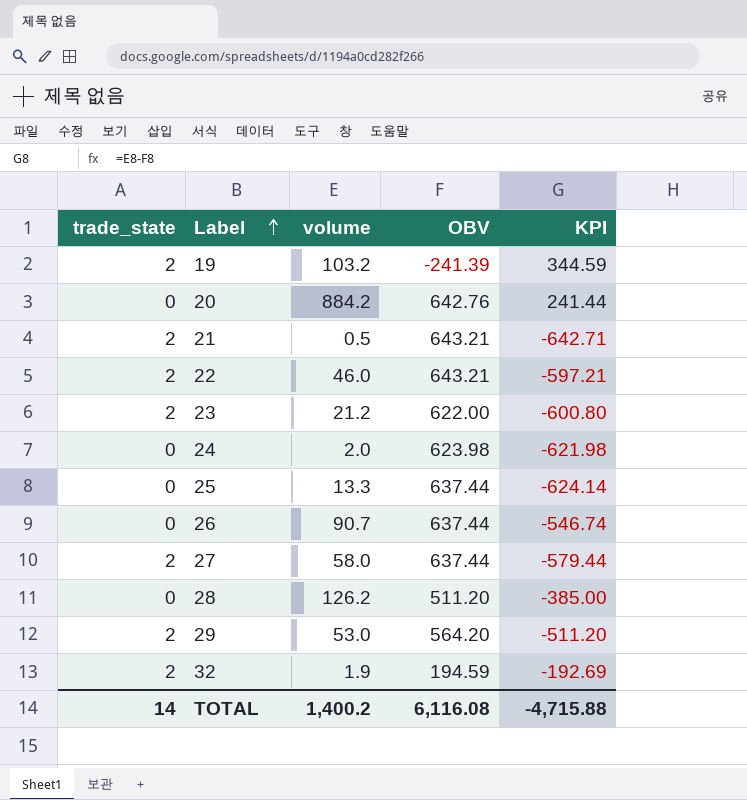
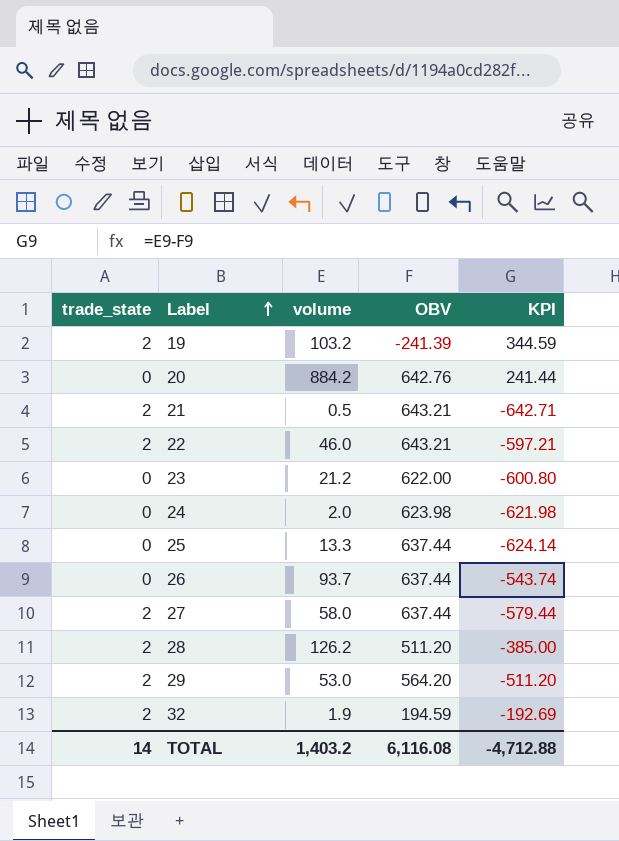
23 | trade_state: 2 -> 0
26 | volume: 90.7 -> 93.7
26 | KPI: -546.74 -> -543.74
28 | trade_state: 0 -> 2
TOTAL | volume: 1,400.2 -> 1,403.2
TOTAL | KPI: -4,715.88 -> -4,712.88

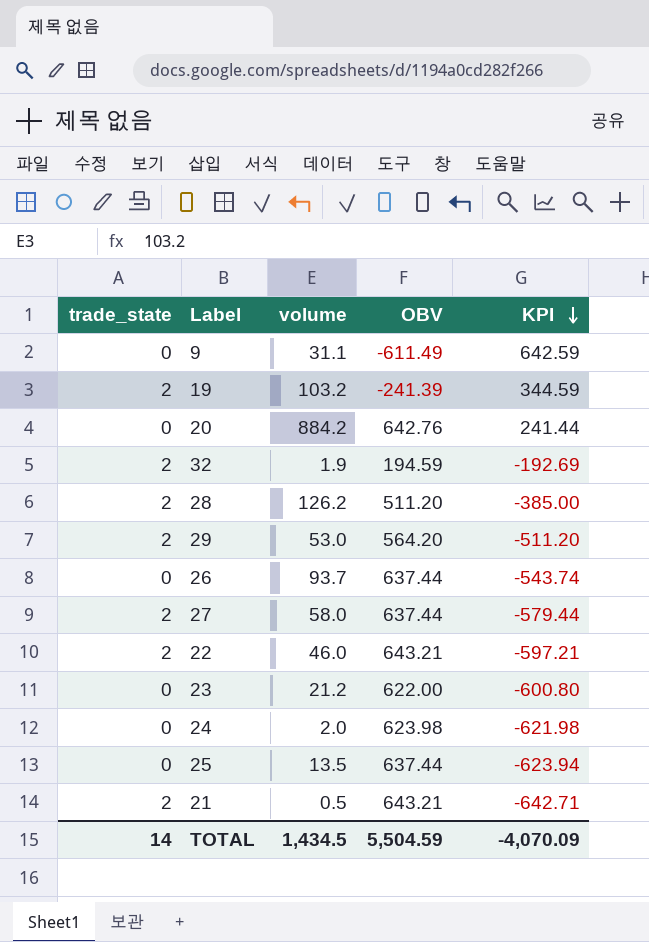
row order: Label ascending -> KPI descending
row 9: none -> 0 | 31.1 | -611.49 | 642.59
25 | volume: 13.3 -> 13.5
25 | KPI: -624.14 -> -623.94
TOTAL | volume: 1,403.2 -> 1,434.5
TOTAL | OBV: 6,116.08 -> 5,504.59
TOTAL | KPI: -4,712.88 -> -4,070.09

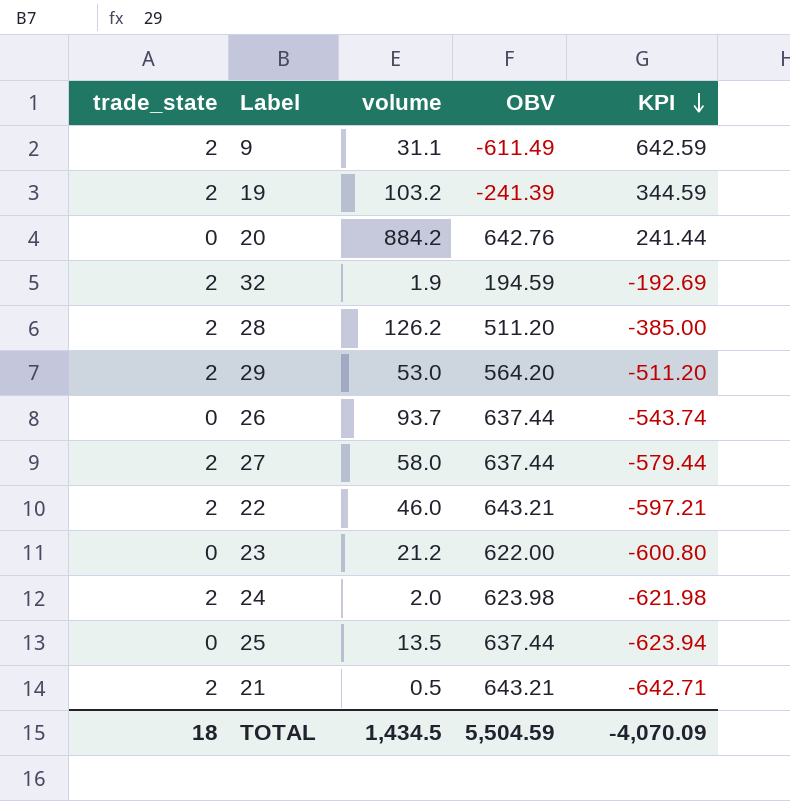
9 | trade_state: 0 -> 2
24 | trade_state: 0 -> 2
TOTAL | trade_state: 14 -> 18

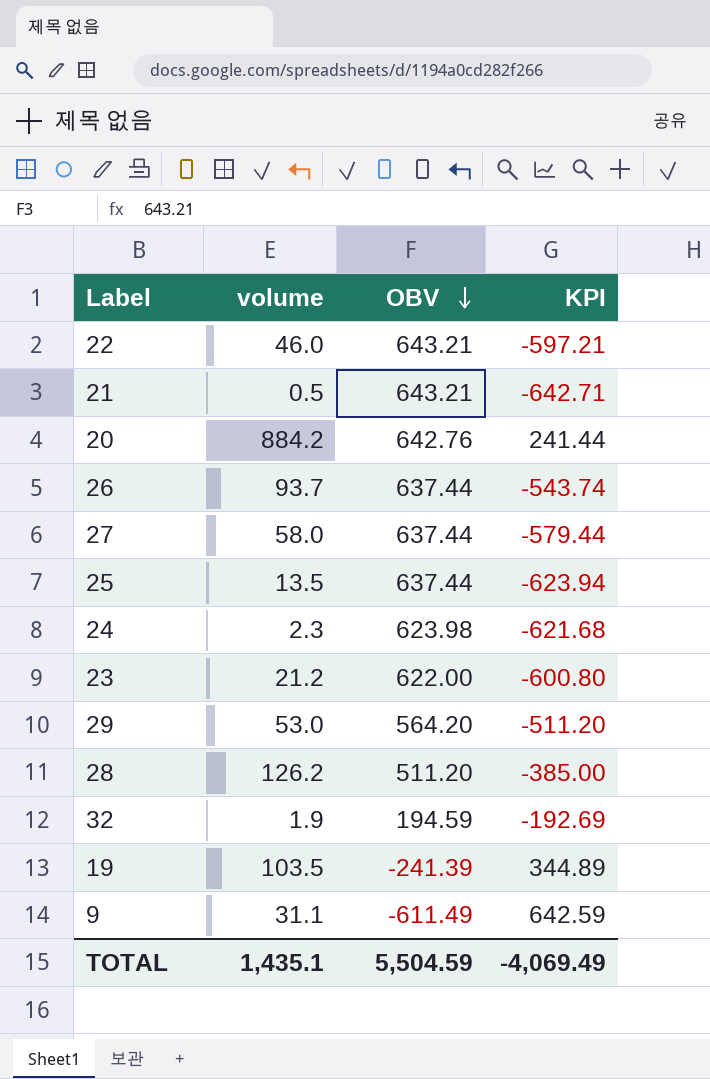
row order: KPI descending -> OBV descending
column trade_state | position: 1 -> none
24 | volume: 2.0 -> 2.3
24 | KPI: -621.98 -> -621.68
19 | volume: 103.2 -> 103.5
19 | KPI: 344.59 -> 344.89
TOTAL | volume: 1,434.5 -> 1,435.1
TOTAL | KPI: -4,070.09 -> -4,069.49

